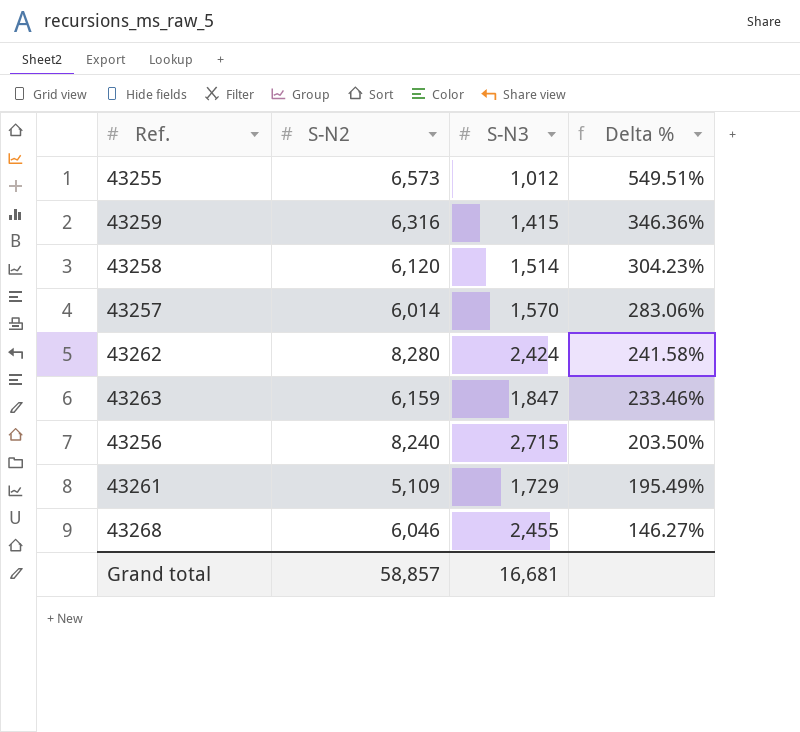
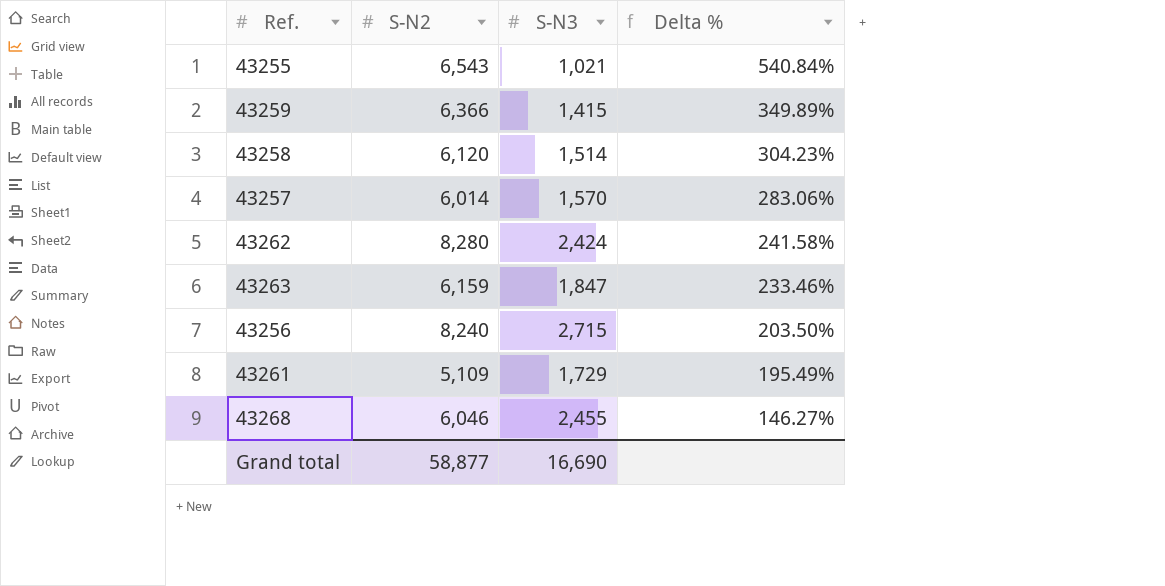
43255 | S-N2: 6,573 -> 6,543
43255 | S-N3: 1,012 -> 1,021
43255 | Delta %: 549.51% -> 540.84%
43259 | S-N2: 6,316 -> 6,366
43259 | Delta %: 346.36% -> 349.89%
Grand total | S-N2: 58,857 -> 58,877
Grand total | S-N3: 16,681 -> 16,690

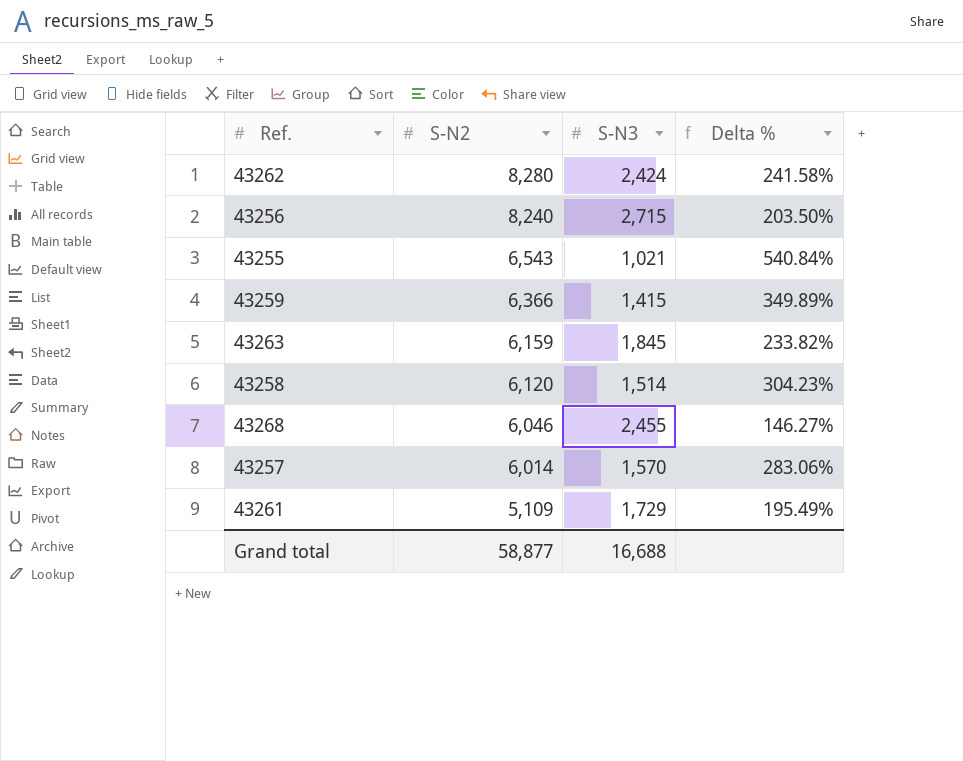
row order: Delta % descending -> S-N2 descending
43263 | S-N3: 1,847 -> 1,845
43263 | Delta %: 233.46% -> 233.82%
Grand total | S-N3: 16,690 -> 16,688

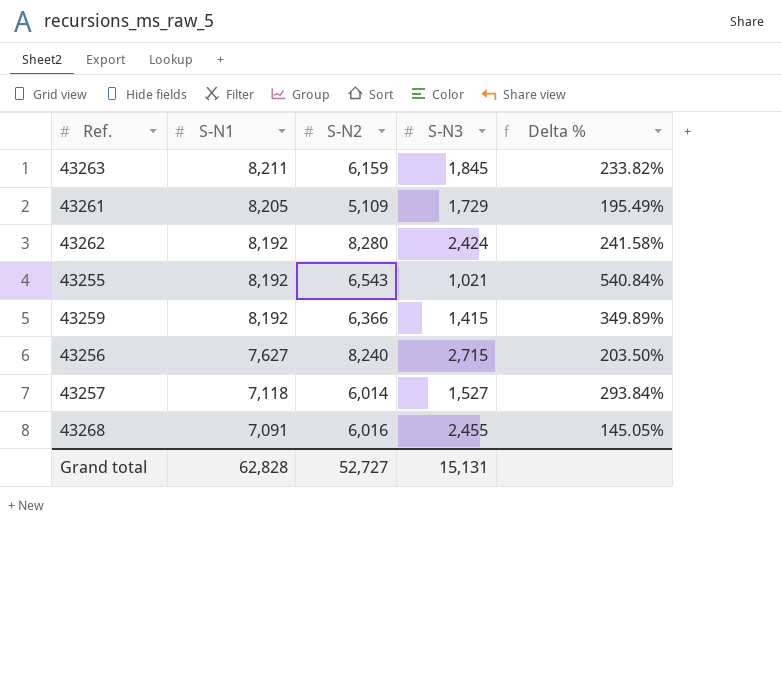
row order: S-N2 descending -> S-N1 descending
column S-N1 | position: none -> 2
row 43258: 6,120 | 1,514 | 304.23% -> none
43257 | S-N3: 1,570 -> 1,527
43257 | Delta %: 283.06% -> 293.84%
43268 | S-N2: 6,046 -> 6,016
43268 | Delta %: 146.27% -> 145.05%
Grand total | S-N2: 58,877 -> 52,727
Grand total | S-N3: 16,688 -> 15,131

